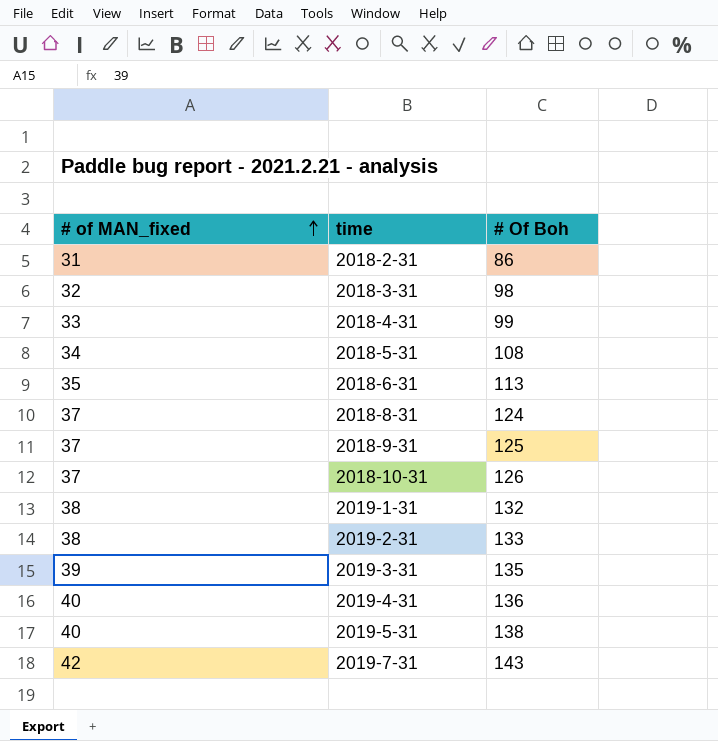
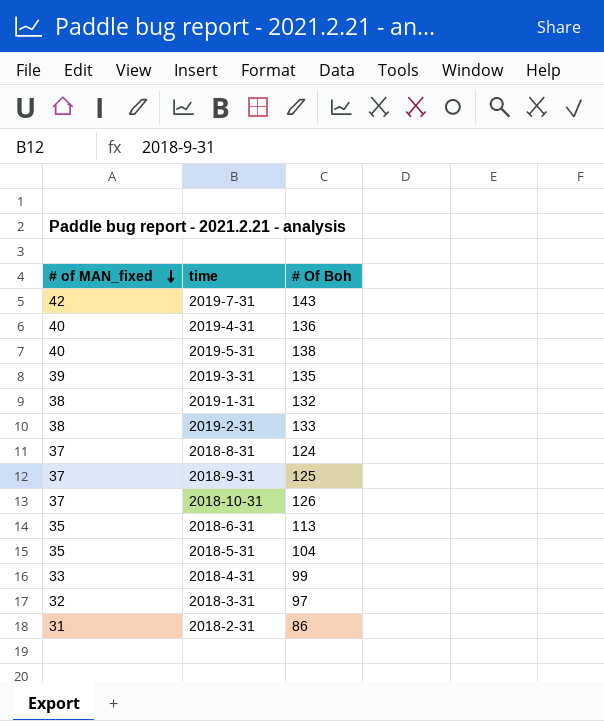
row order: # of MAN_fixed ascending -> # of MAN_fixed descending
2018-5-31 | # of MAN_fixed: 34 -> 35
2018-5-31 | # Of Boh: 108 -> 104
2018-3-31 | # Of Boh: 98 -> 97

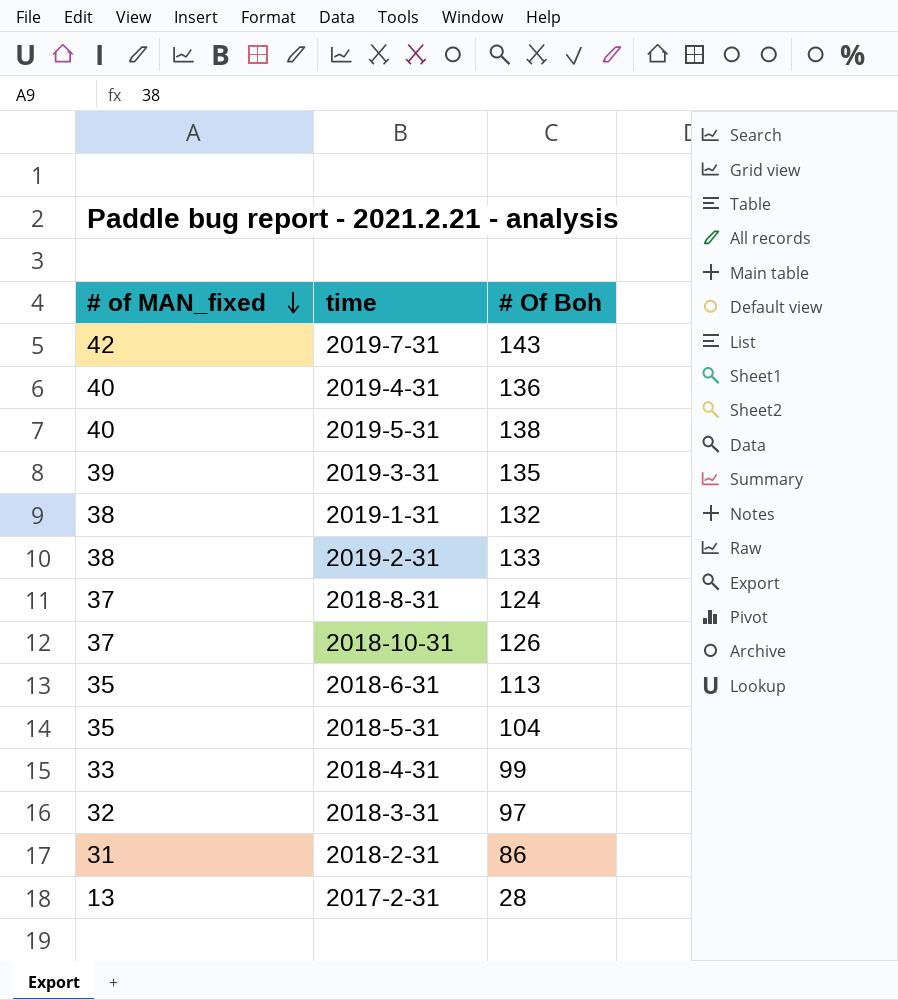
row 2018-9-31: 37 | 125 -> none
row 2017-2-31: none -> 13 | 28

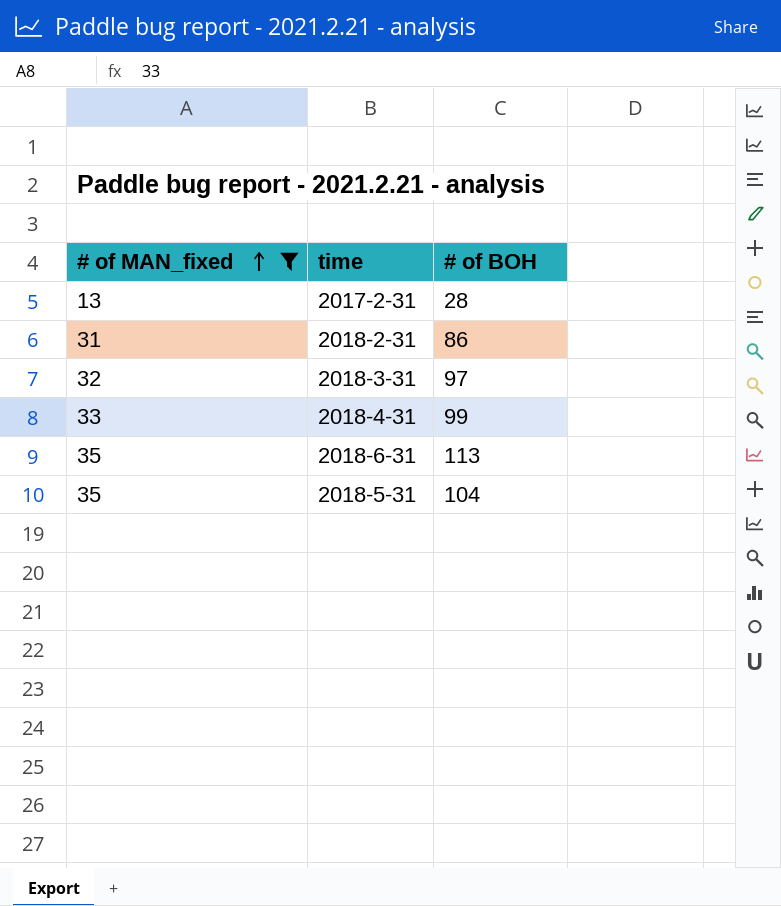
filter: none -> # of MAN_fixed <= 35
row order: # of MAN_fixed descending -> # of MAN_fixed ascending
column name: # Of Boh -> # of BOH

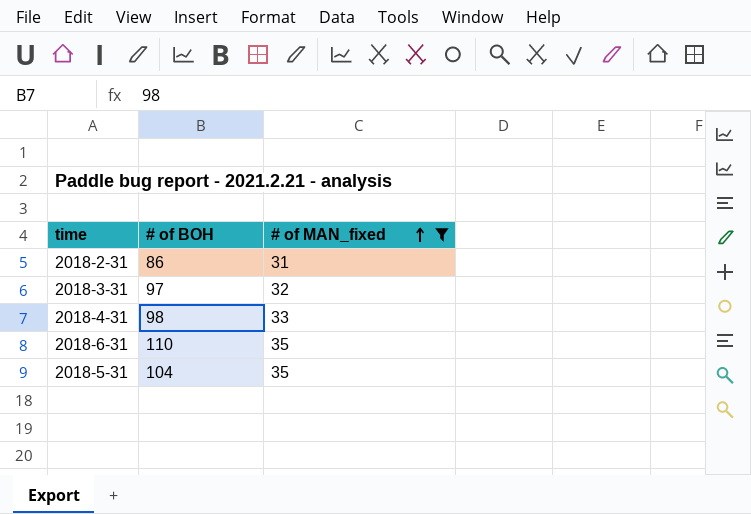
column # of MAN_fixed | position: 1 -> 3
row 2017-2-31: 13 | 28 -> none
2018-4-31 | # of BOH: 99 -> 98
2018-6-31 | # of BOH: 113 -> 110

